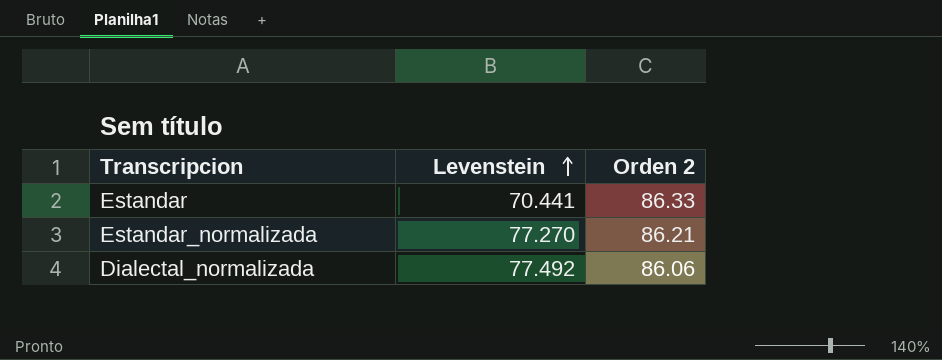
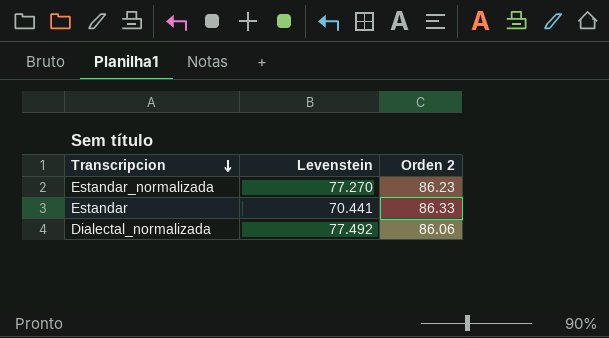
row order: Levenstein ascending -> Transcripcion descending
Estandar_normalizada | Orden 2: 86.21 -> 86.23

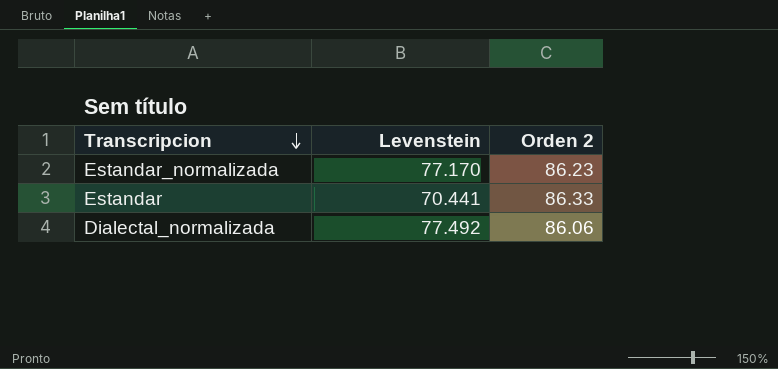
Estandar_normalizada | Levenstein: 77.270 -> 77.170

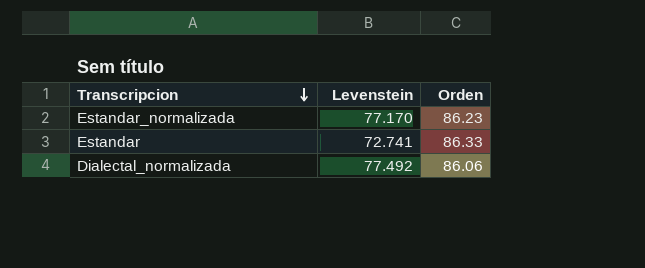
column name: Orden 2 -> Orden
Estandar | Levenstein: 70.441 -> 72.741

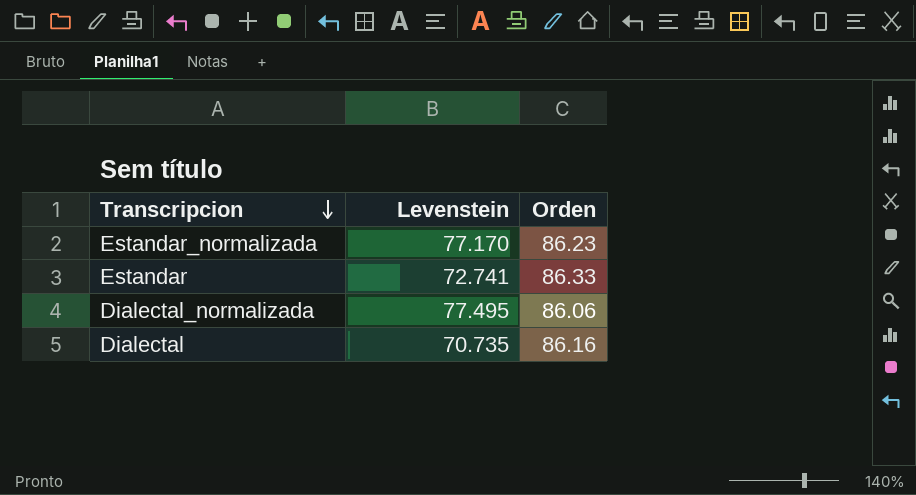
Dialectal_normalizada | Levenstein: 77.492 -> 77.495
row Dialectal: none -> 70.735 | 86.16

